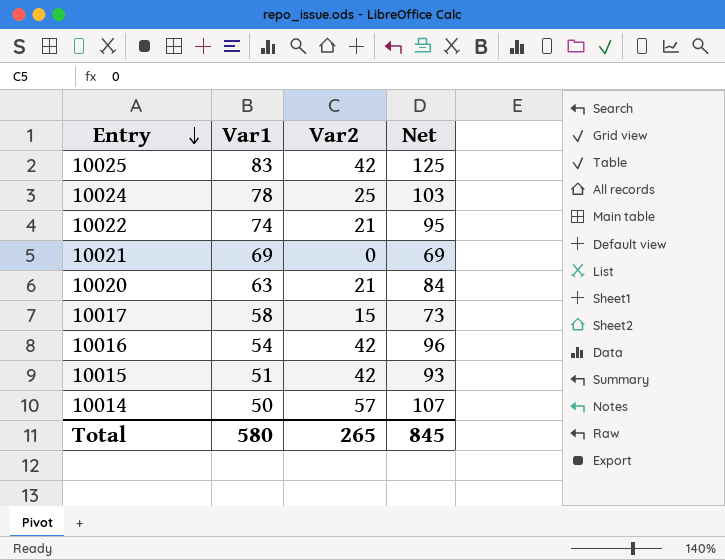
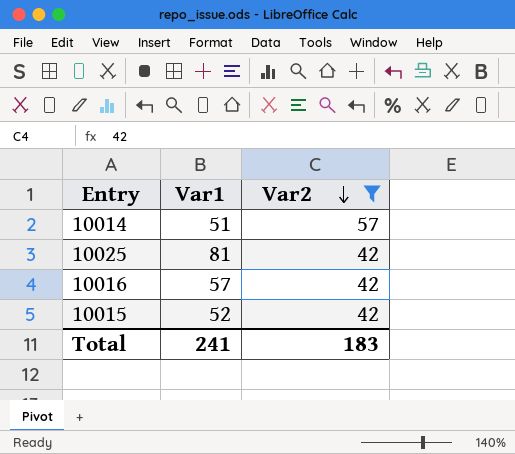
filter: none -> Var2 >= 42
row order: Entry descending -> Var2 descending
column Net | formula: [Var1] + [Var2] -> none
10014 | Var1: 50 -> 51
10025 | Var1: 83 -> 81
10016 | Var1: 54 -> 57
10015 | Var1: 51 -> 52
Total | Var1: 580 -> 241
Total | Var2: 265 -> 183

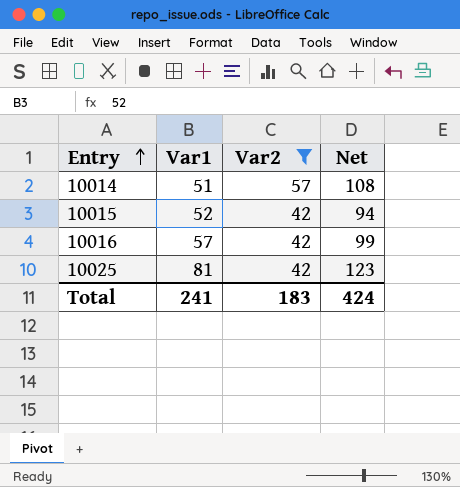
row order: Var2 descending -> Entry ascending
column Net | formula: none -> [Var1] + [Var2]

